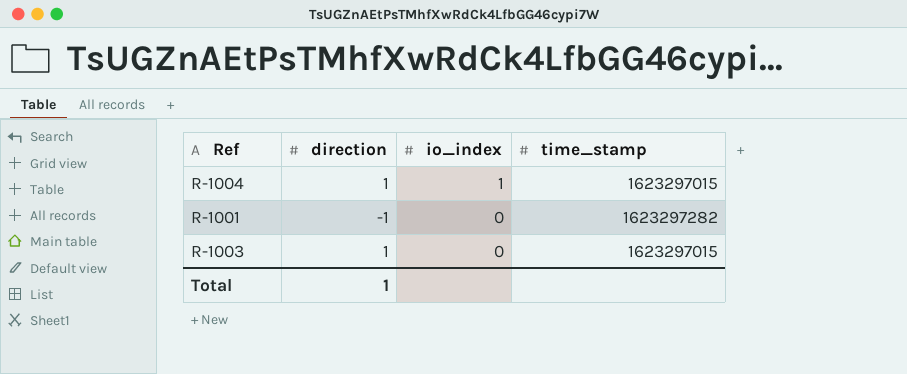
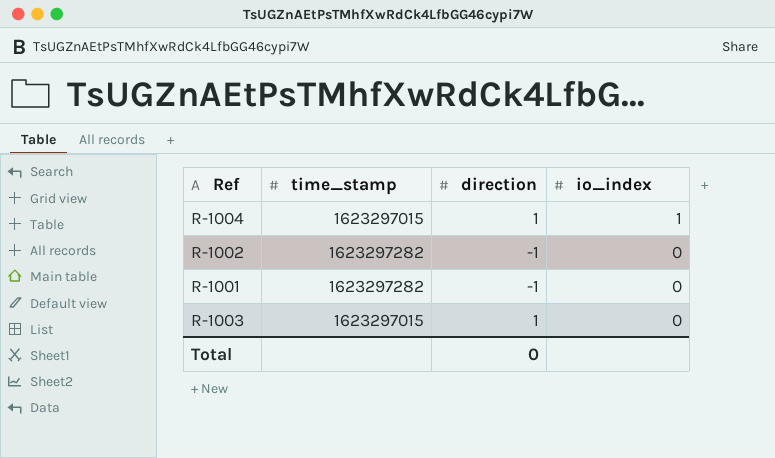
column time_stamp | position: 4 -> 2
row R-1002: none -> 1623297282 | -1 | 0
Total | direction: 1 -> 0

